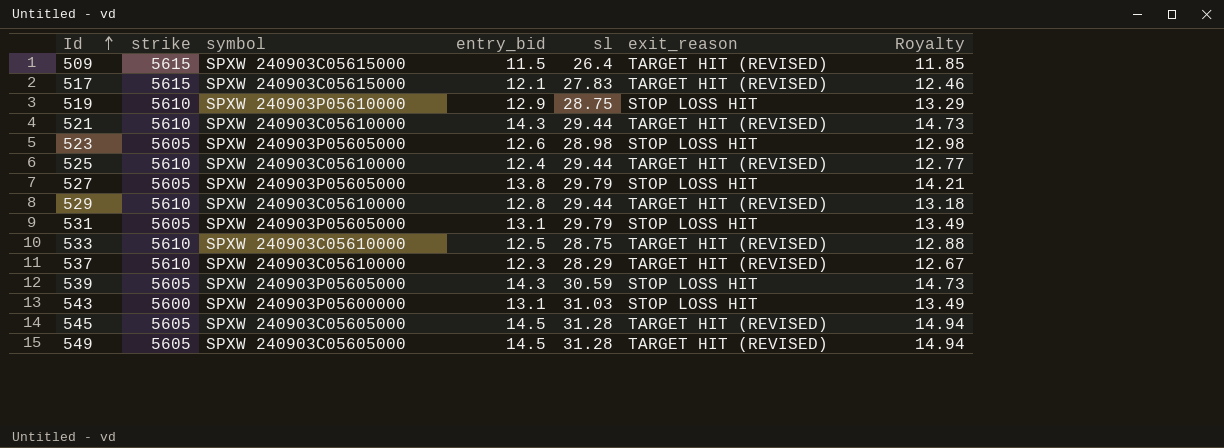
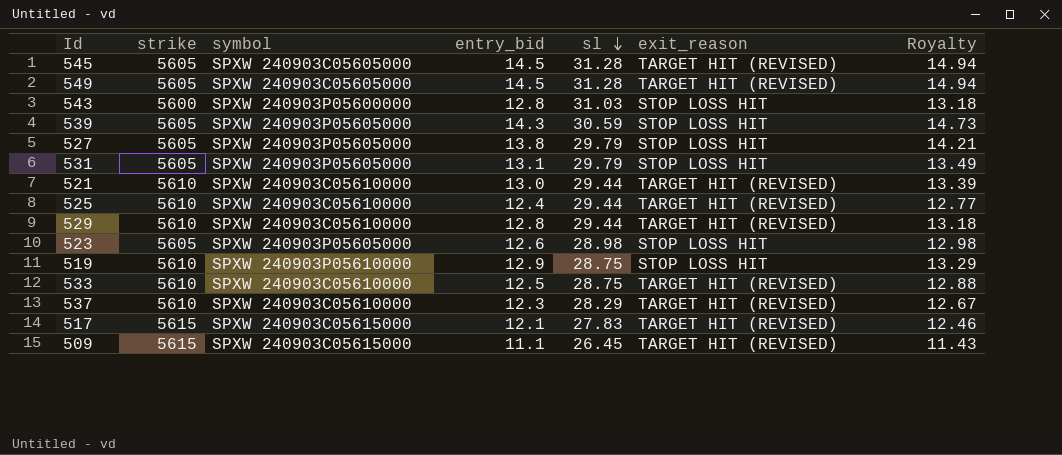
row order: Id ascending -> sl descending
543 | entry_bid: 13.1 -> 12.8
543 | Royalty: 13.49 -> 13.18
521 | entry_bid: 14.3 -> 13.0
521 | Royalty: 14.73 -> 13.39
509 | entry_bid: 11.5 -> 11.1
509 | sl: 26.4 -> 26.45
509 | Royalty: 11.85 -> 11.43

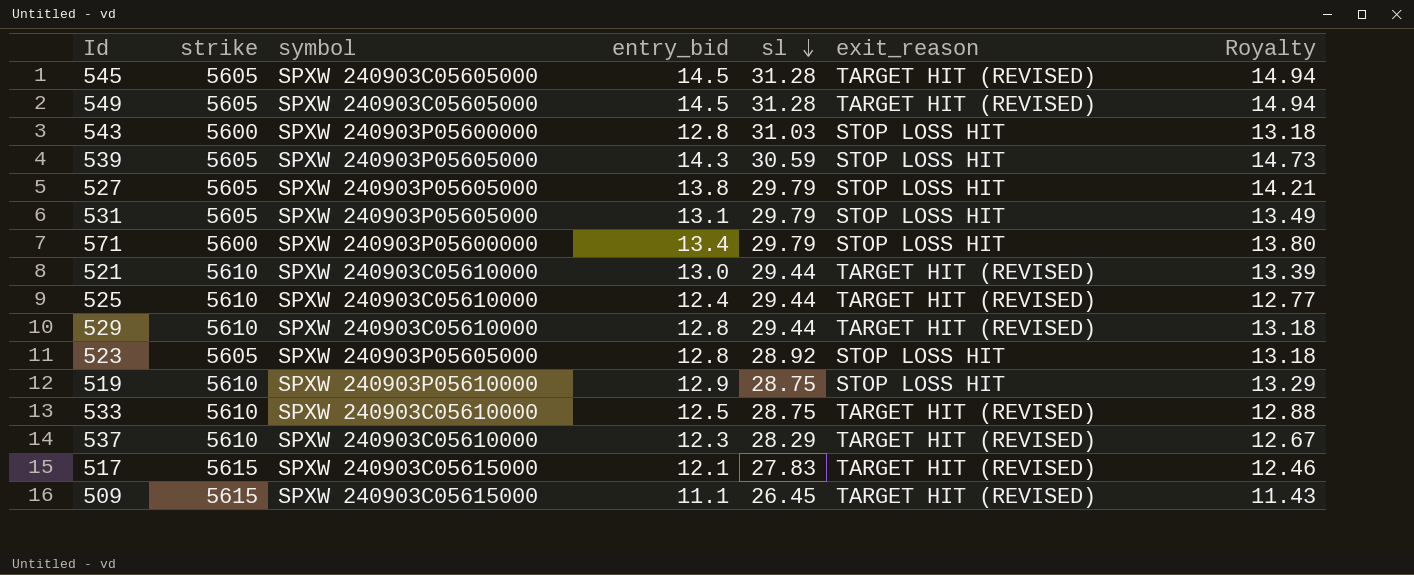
row 571: none -> 5600 | SPXW 240903P05600000 | 13.4 | 29.79 | STOP LOSS HIT | 13.80
523 | entry_bid: 12.6 -> 12.8
523 | sl: 28.98 -> 28.92
523 | Royalty: 12.98 -> 13.18

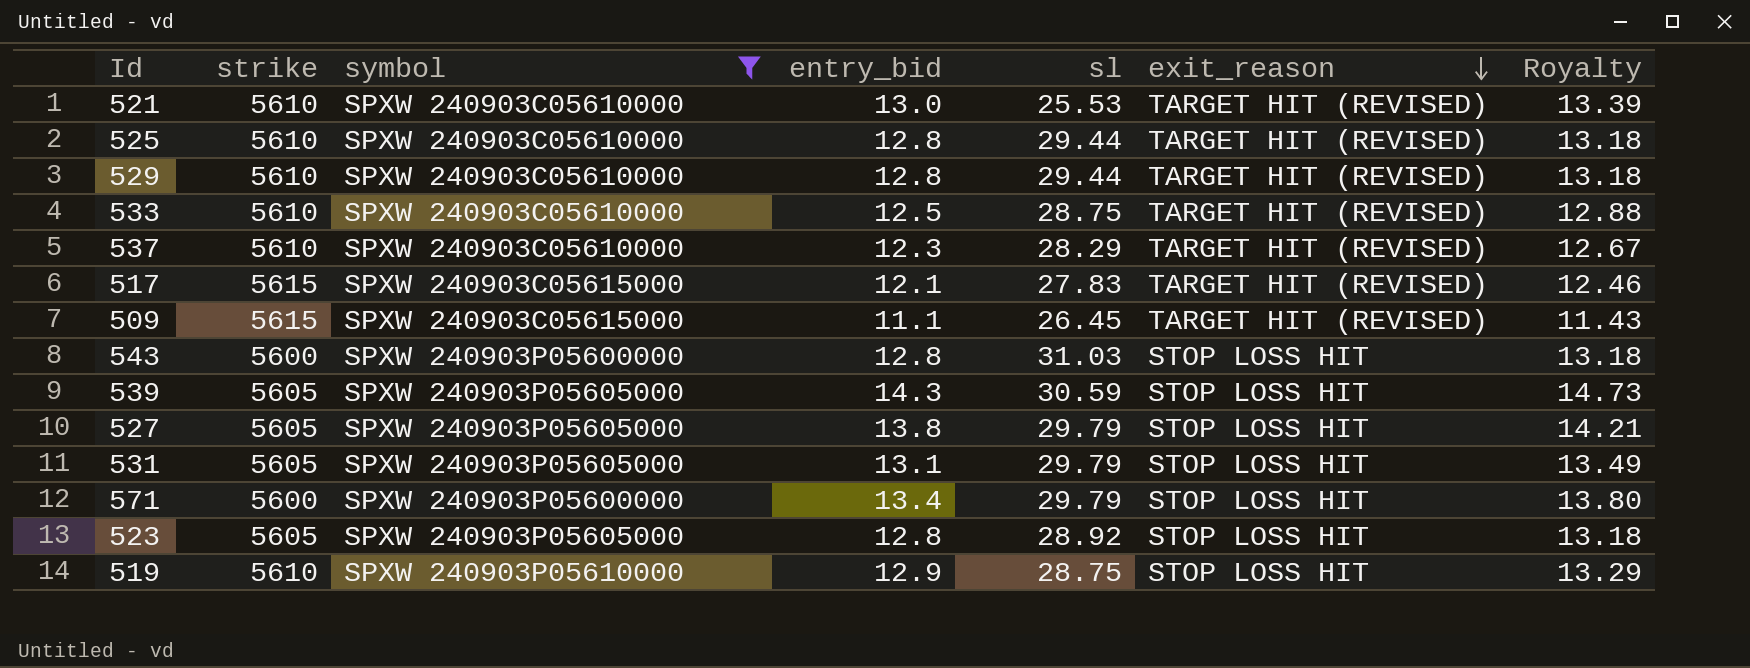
filter: none -> symbol != SPXW 240903C05605000
row order: sl descending -> exit_reason descending
521 | sl: 29.44 -> 25.53
525 | entry_bid: 12.4 -> 12.8
525 | Royalty: 12.77 -> 13.18

